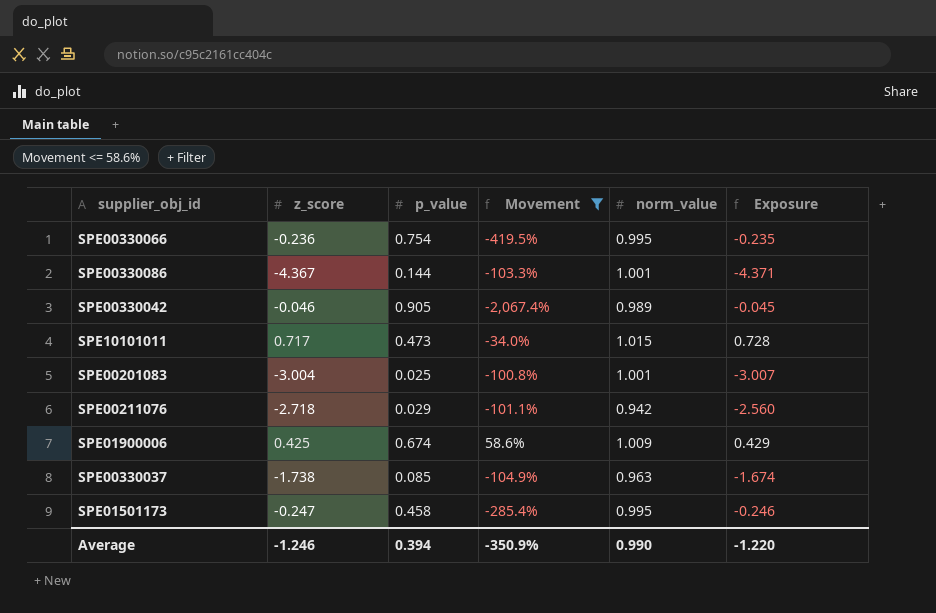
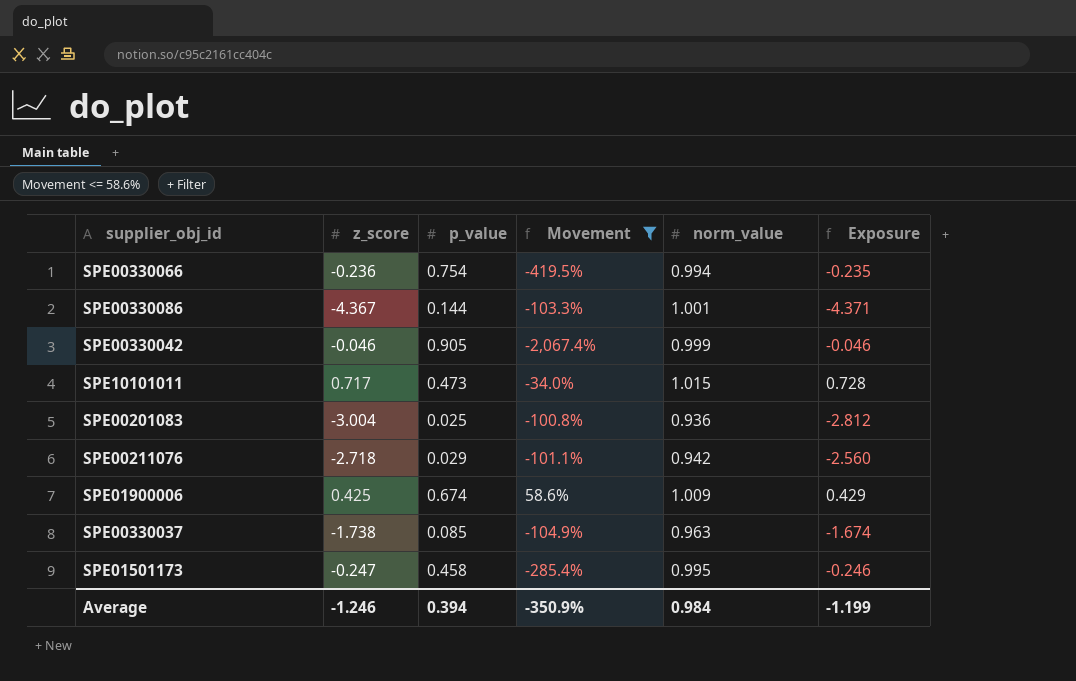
SPE00330066 | norm_value: 0.995 -> 0.994
SPE00330042 | norm_value: 0.989 -> 0.999
SPE00330042 | Exposure: -0.045 -> -0.046
SPE00201083 | norm_value: 1.001 -> 0.936
SPE00201083 | Exposure: -3.007 -> -2.812
Average | norm_value: 0.990 -> 0.984
Average | Exposure: -1.220 -> -1.199

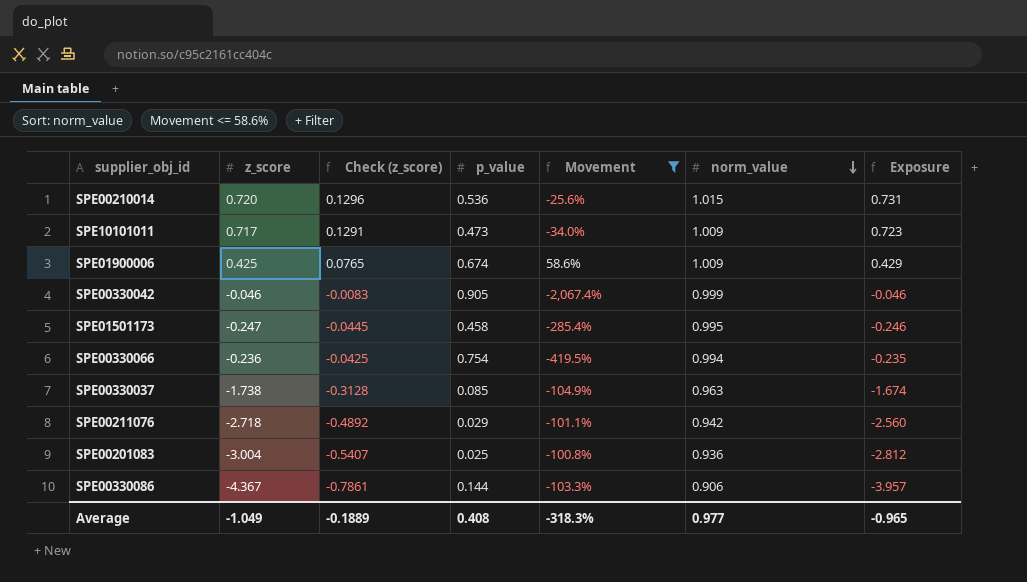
row order: none -> norm_value descending
column Check (z_score) | formula: none -> [z_score] * 0.18
row SPE00210014: none -> 0.720 | 0.1296 | 0.536 | -25.6% | 1.015 | 0.731
SPE10101011 | norm_value: 1.015 -> 1.009
SPE10101011 | Exposure: 0.728 -> 0.723
SPE00330086 | norm_value: 1.001 -> 0.906
SPE00330086 | Exposure: -4.371 -> -3.957
Average | z_score: -1.246 -> -1.049
Average | p_value: 0.394 -> 0.408
Average | Movement: -350.9% -> -318.3%
Average | norm_value: 0.984 -> 0.977
Average | Exposure: -1.199 -> -0.965

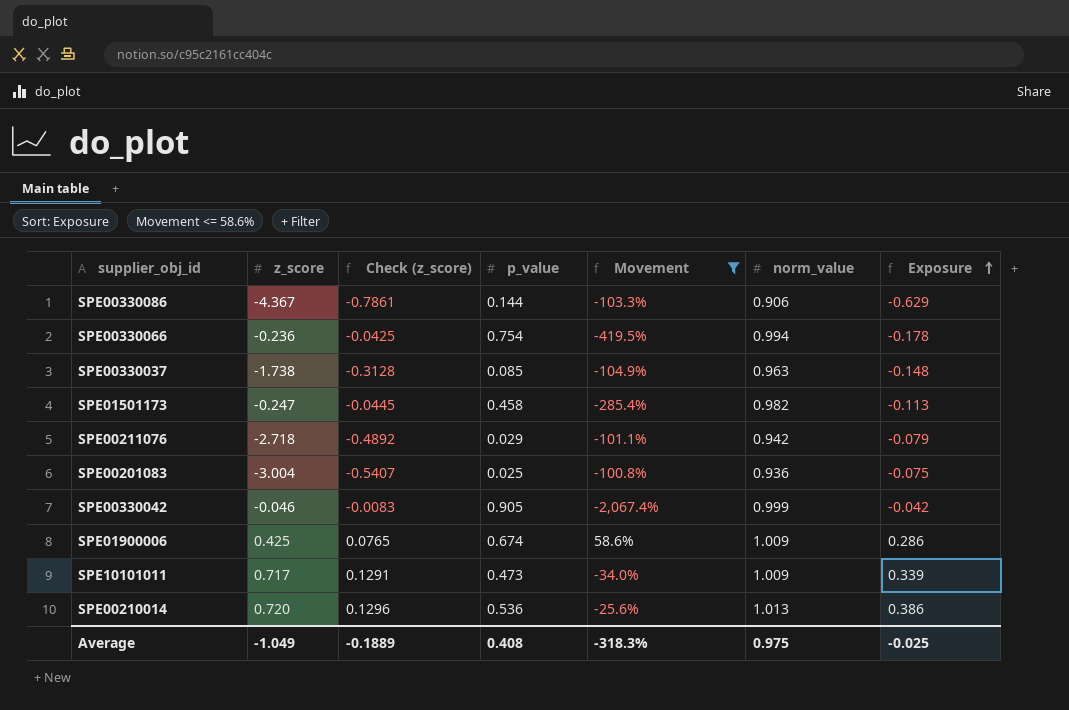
row order: norm_value descending -> Exposure ascending
column Exposure | formula: [z_score] * [norm_value] -> [z_score] * [p_value]
SPE01501173 | norm_value: 0.995 -> 0.982
SPE00210014 | norm_value: 1.015 -> 1.013
Average | norm_value: 0.977 -> 0.975
Average | Exposure: -0.965 -> -0.025

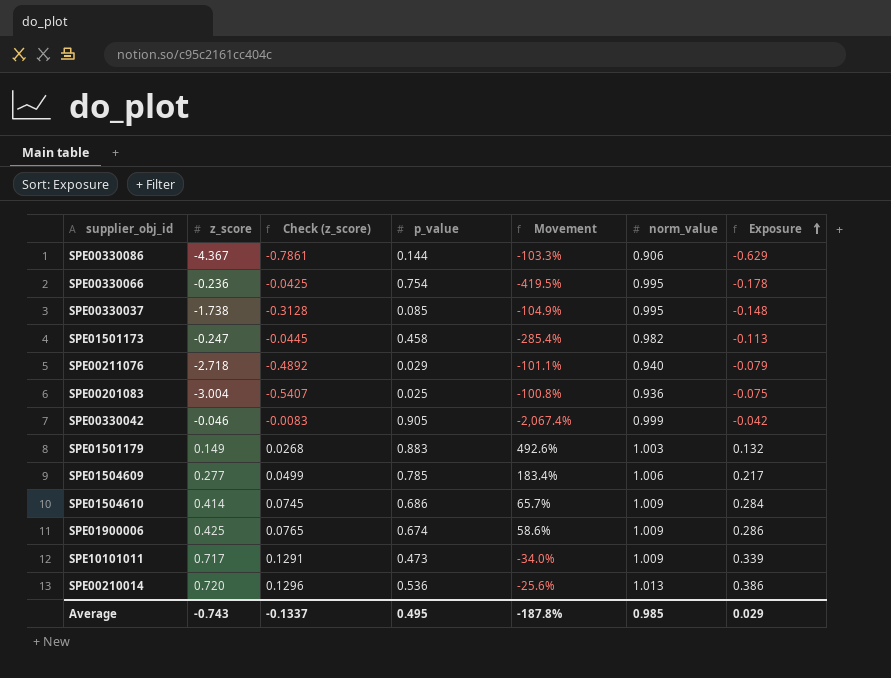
filter: Movement <= 58.6% -> none
SPE00330066 | norm_value: 0.994 -> 0.995
SPE00330037 | norm_value: 0.963 -> 0.995
SPE00211076 | norm_value: 0.942 -> 0.940
Average | z_score: -1.049 -> -0.743
Average | Check (z_score): -0.1889 -> -0.1337
Average | p_value: 0.408 -> 0.495
Average | Movement: -318.3% -> -187.8%
Average | norm_value: 0.975 -> 0.985
Average | Exposure: -0.025 -> 0.029

